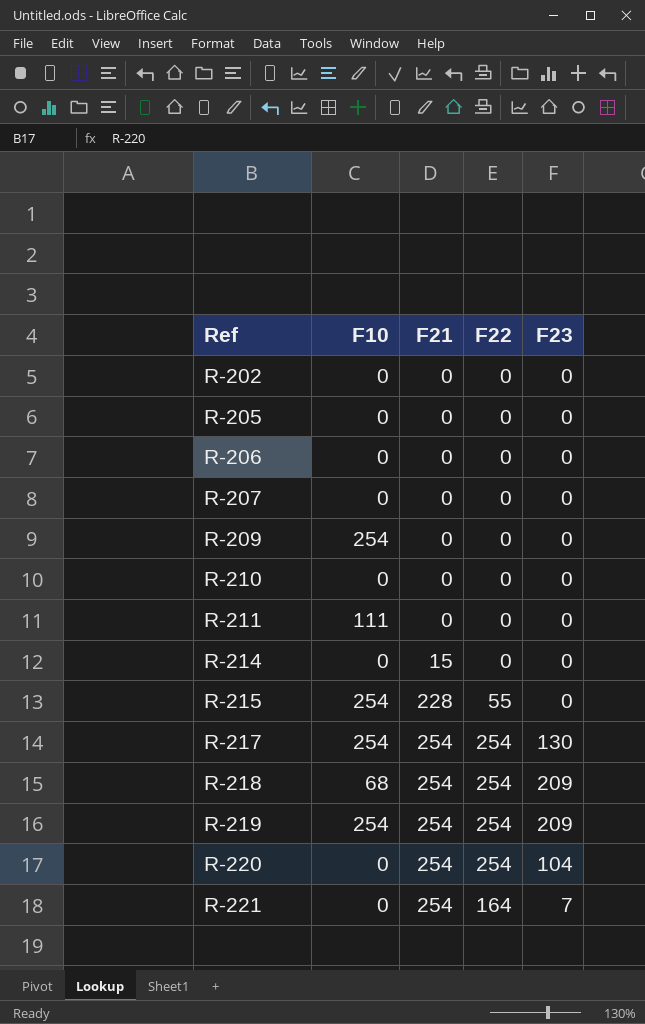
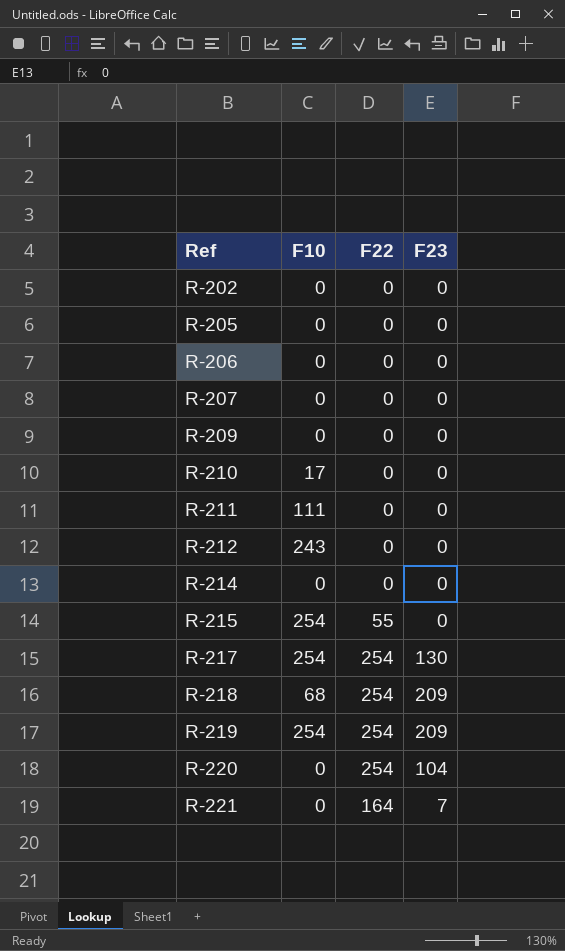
column F21 | position: 3 -> none
R-209 | F10: 254 -> 0
R-210 | F10: 0 -> 17
row R-212: none -> 243 | 0 | 0

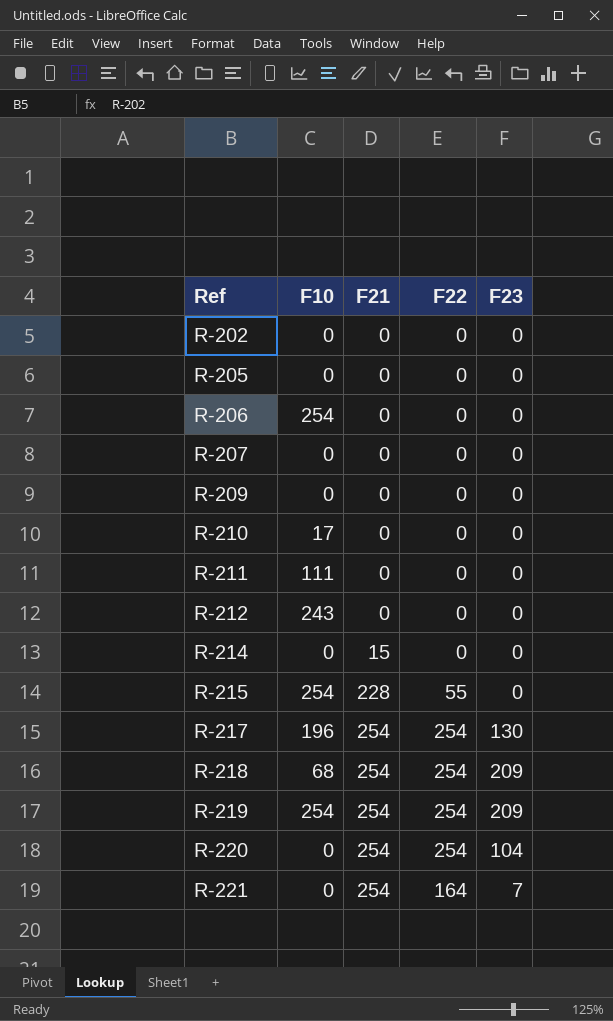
column F21 | position: none -> 3
R-206 | F10: 0 -> 254
R-217 | F10: 254 -> 196

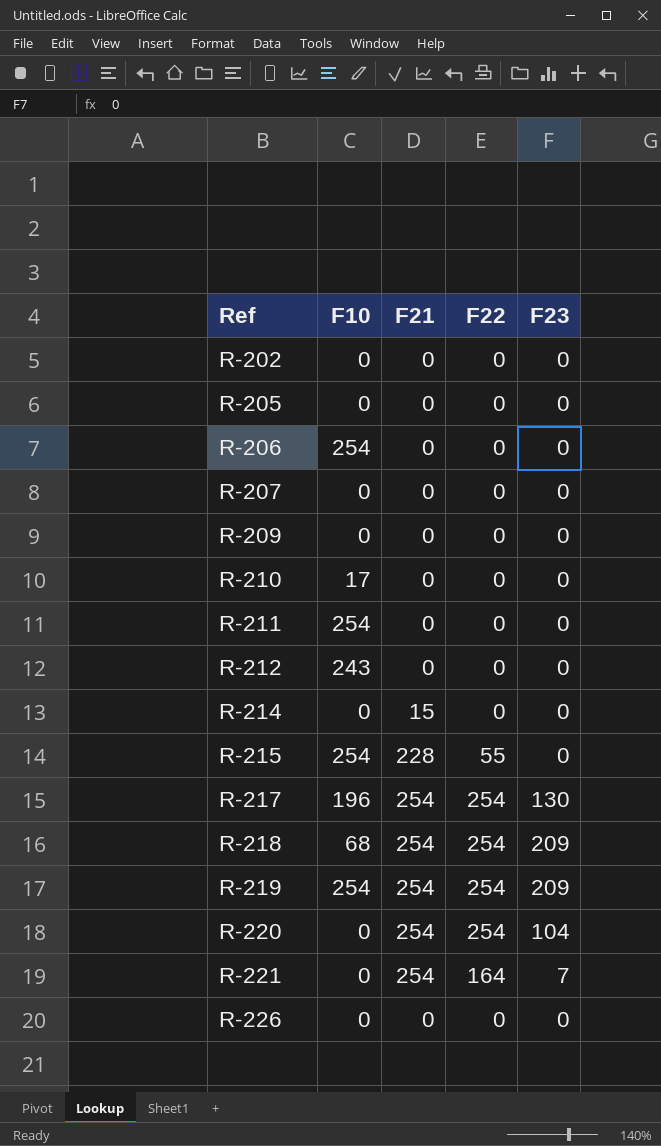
R-211 | F10: 111 -> 254
row R-226: none -> 0 | 0 | 0 | 0

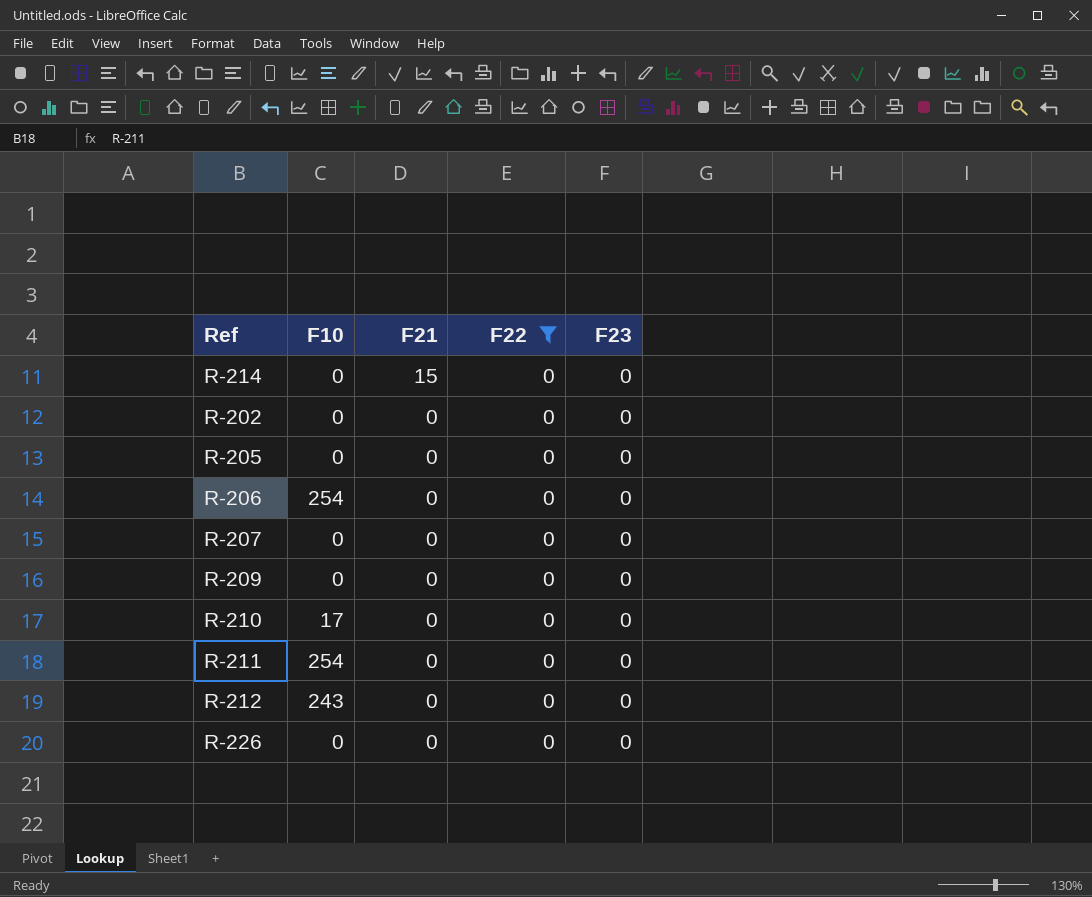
filter: none -> F22 = 0
row order: Ref ascending -> F21 descending

